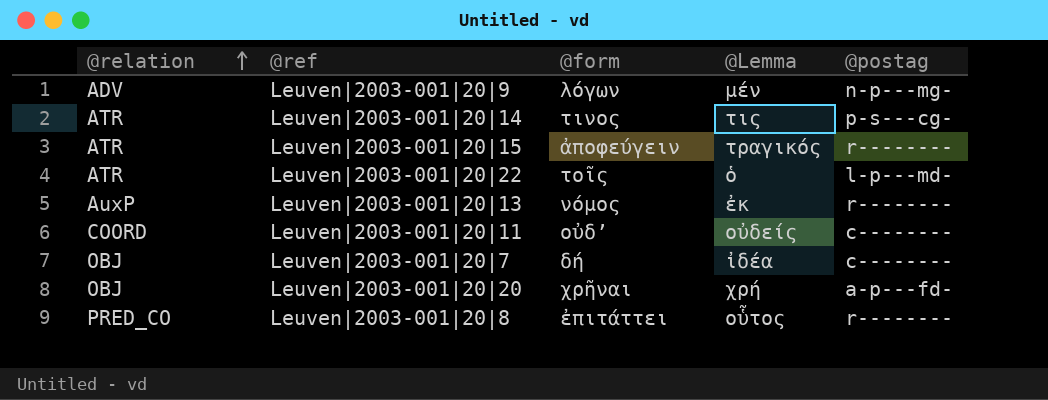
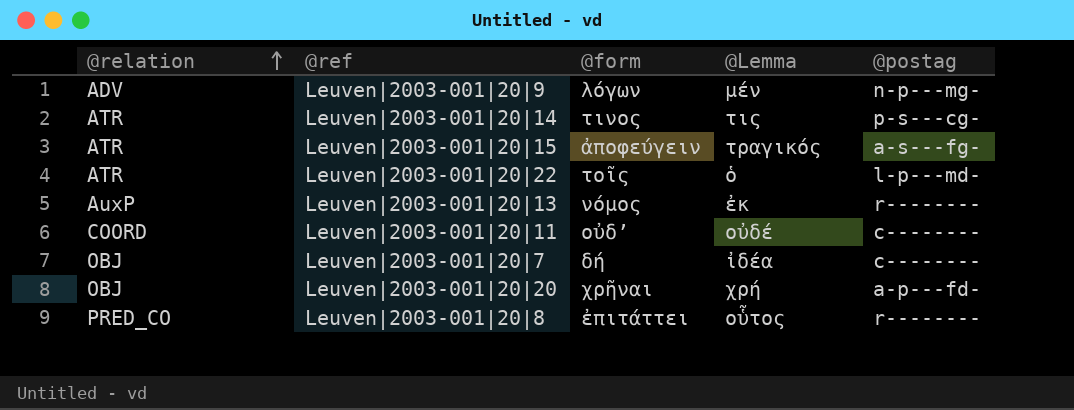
Leuven|2003-001|20|15 | @postag: r-------- -> a-s---fg-
Leuven|2003-001|20|11 | @Lemma: οὐδείς -> οὐδέ

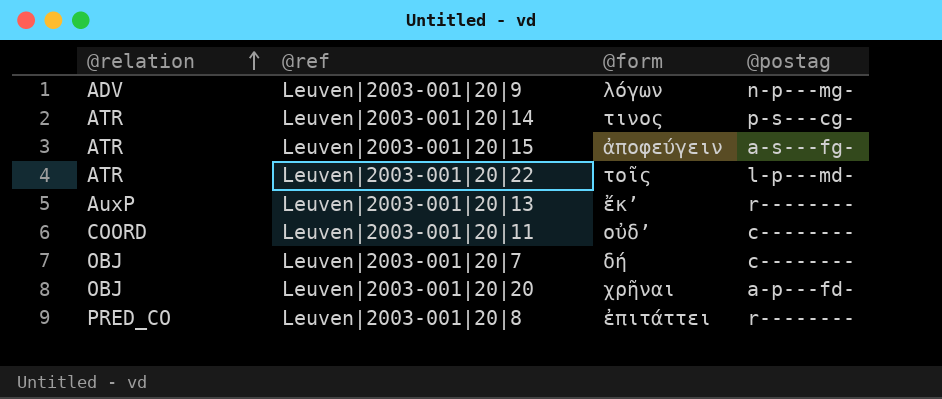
column @Lemma | position: 4 -> none
Leuven|2003-001|20|13 | @form: νόμος -> ἔκʼ

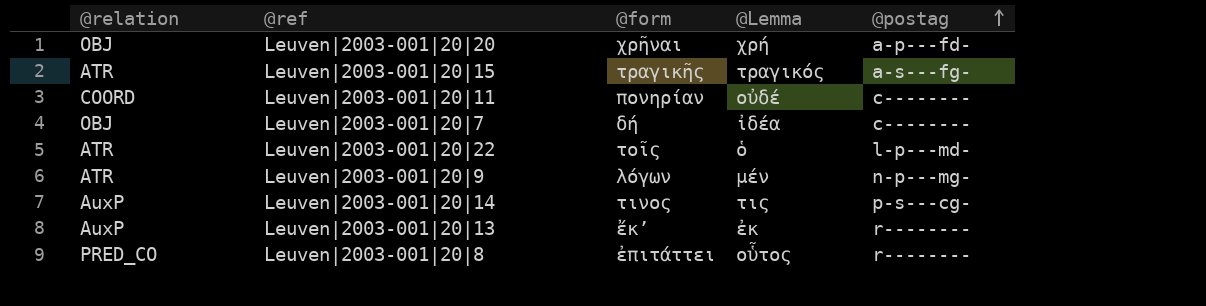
row order: @relation ascending -> @postag ascending
column @Lemma | position: none -> 4
Leuven|2003-001|20|15 | @form: ἀποφεύγειν -> τραγικῆς
Leuven|2003-001|20|11 | @form: οὐδʼ -> πονηρίαν
Leuven|2003-001|20|9 | @relation: ADV -> ATR
Leuven|2003-001|20|14 | @relation: ATR -> AuxP

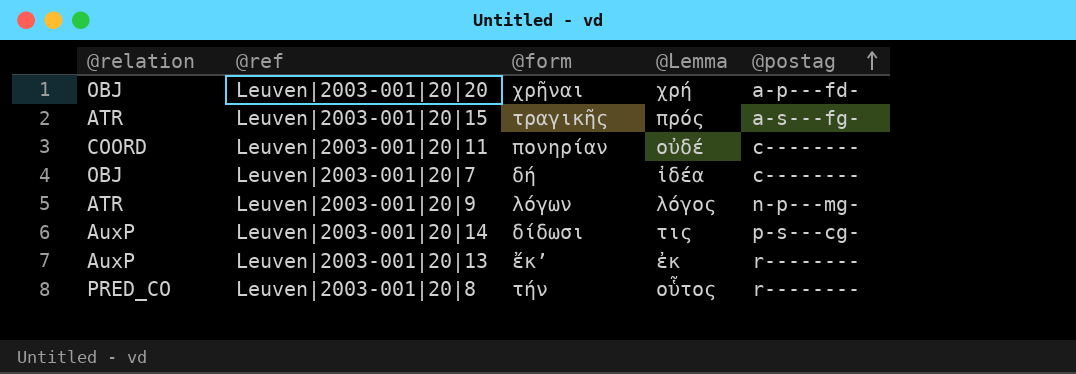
row Leuven|2003-001|20|22: ATR | τοῖς | ὁ | l-p---md- -> none
Leuven|2003-001|20|15 | @Lemma: τραγικός -> πρός
Leuven|2003-001|20|9 | @Lemma: μέν -> λόγος
Leuven|2003-001|20|14 | @form: τινος -> δίδωσι
Leuven|2003-001|20|8 | @form: ἐπιτάττει -> τήν

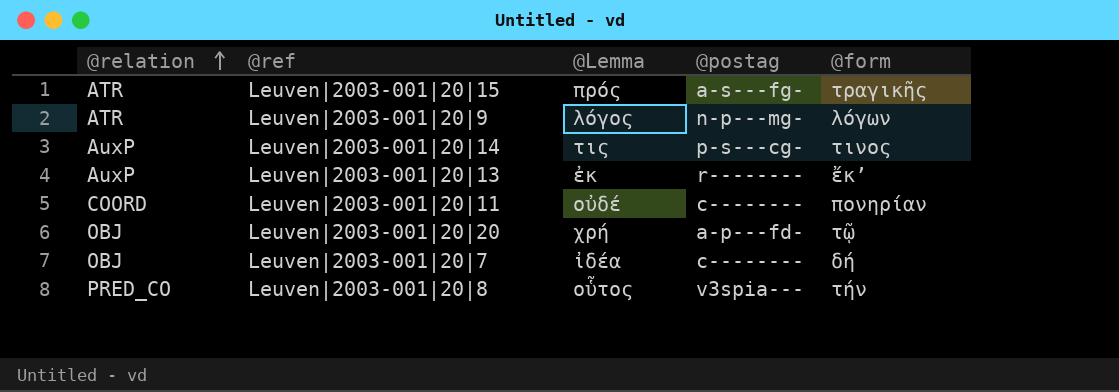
row order: @postag ascending -> @relation ascending
column @form | position: 3 -> 5
Leuven|2003-001|20|14 | @form: δίδωσι -> τινος
Leuven|2003-001|20|20 | @form: χρῆναι -> τῷ
Leuven|2003-001|20|8 | @postag: r-------- -> v3spia---

